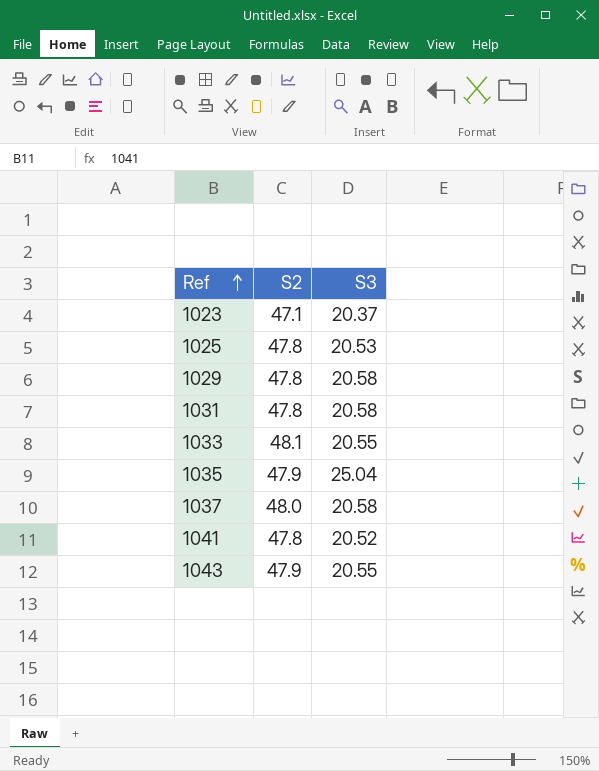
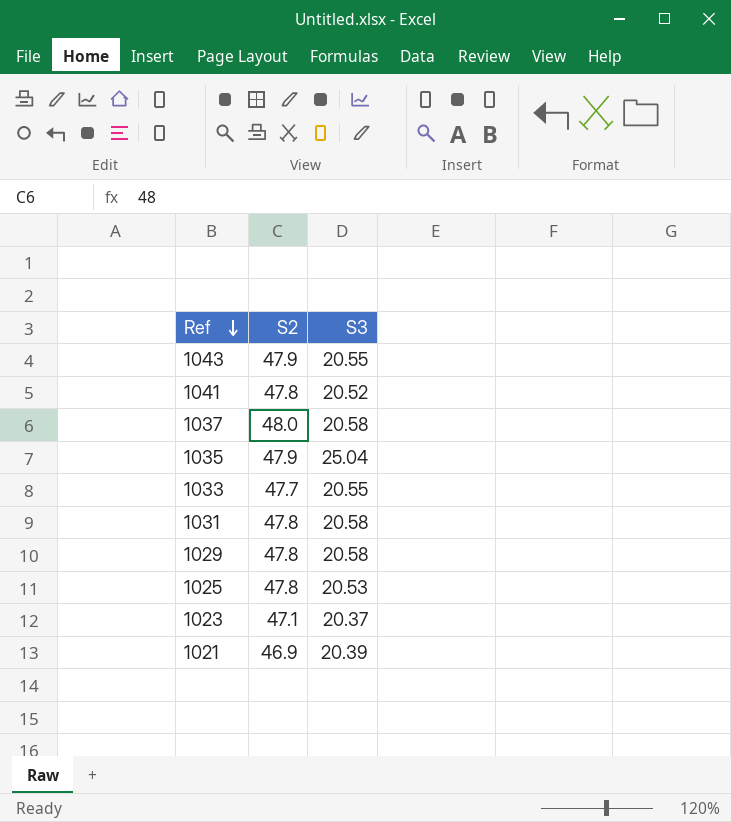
row order: Ref ascending -> Ref descending
1033 | S2: 48.1 -> 47.7
row 1021: none -> 46.9 | 20.39

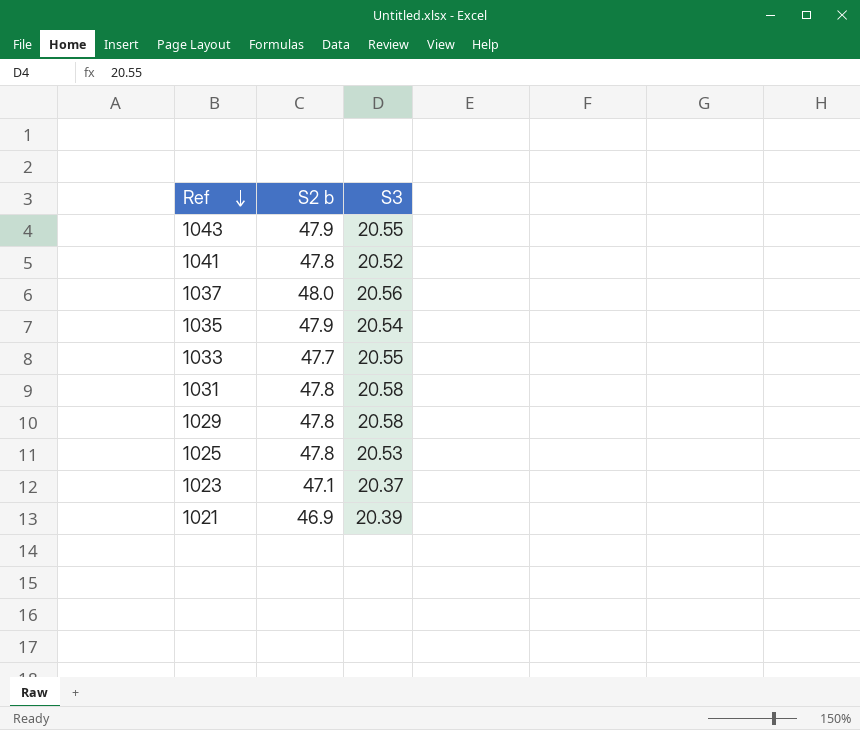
column name: S2 -> S2 b
1037 | S3: 20.58 -> 20.56
1035 | S3: 25.04 -> 20.54

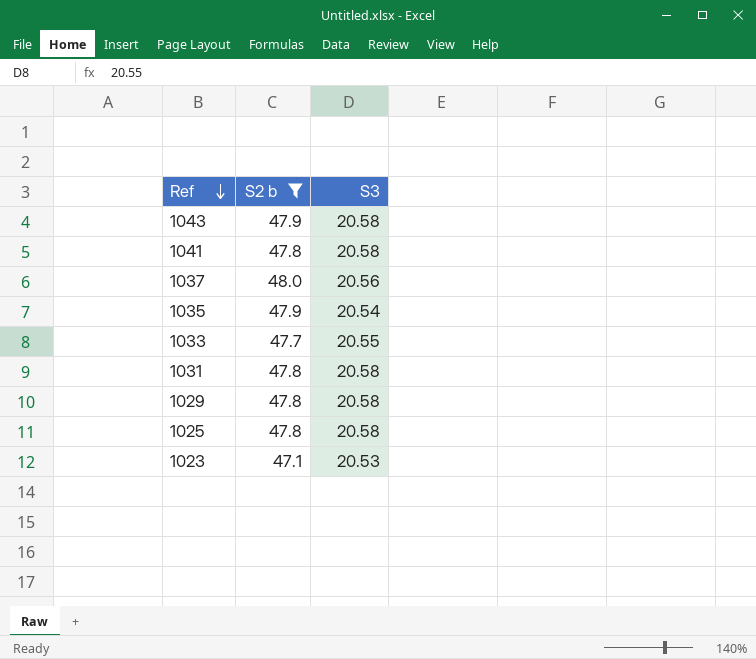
filter: none -> S2 b != 46.9
1043 | S3: 20.55 -> 20.58
1041 | S3: 20.52 -> 20.58
1025 | S3: 20.53 -> 20.58
1023 | S3: 20.37 -> 20.53

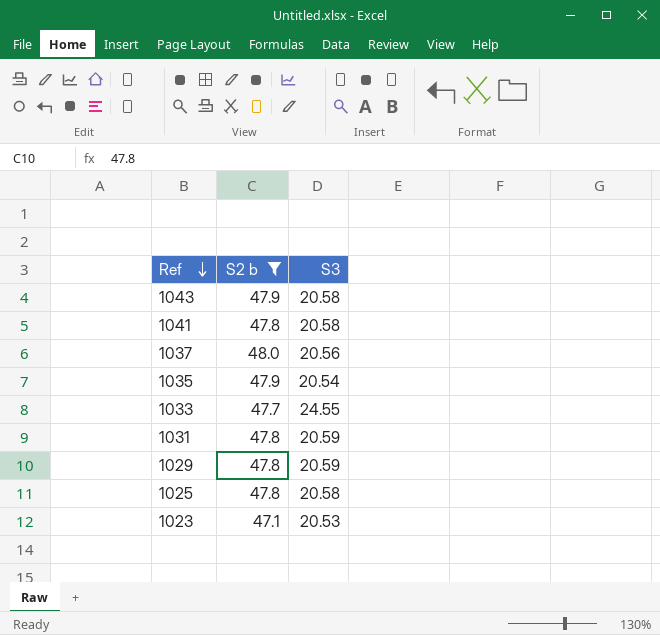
1033 | S3: 20.55 -> 24.55
1031 | S3: 20.58 -> 20.59
1029 | S3: 20.58 -> 20.59

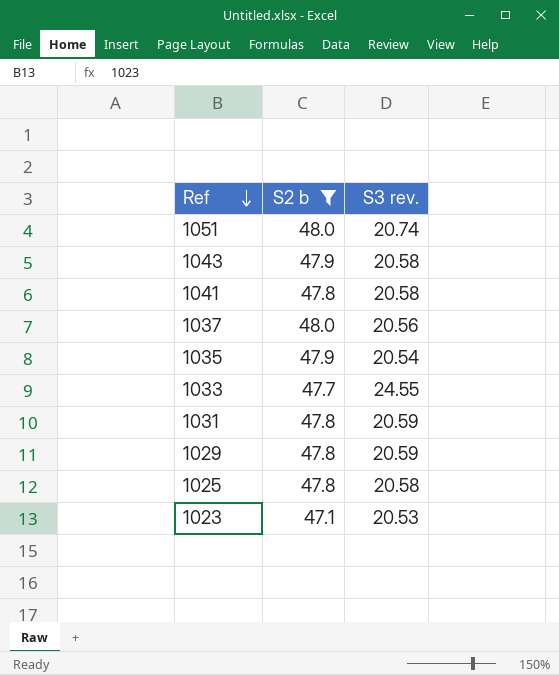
column name: S3 -> S3 rev.
row 1051: none -> 48.0 | 20.74

